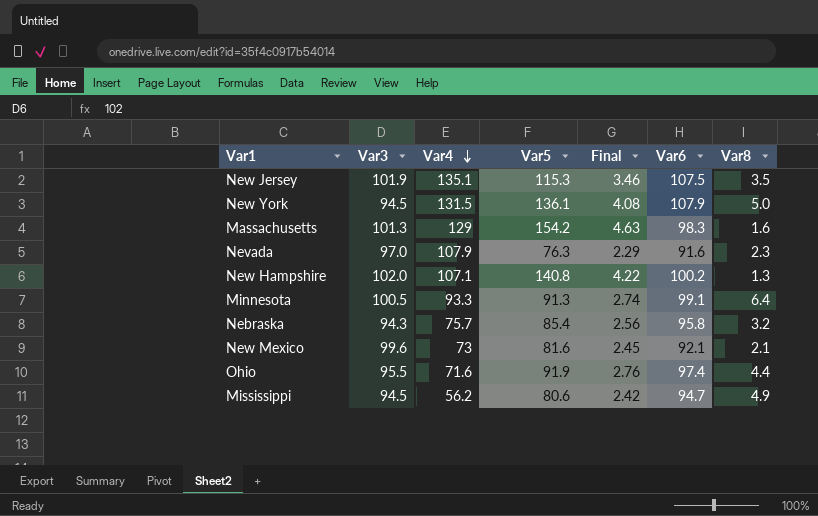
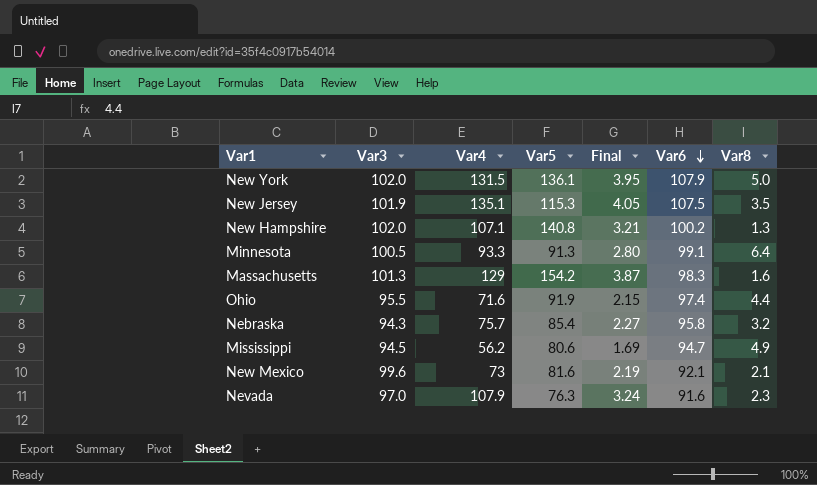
row order: Var4 descending -> Var6 descending
column Final | formula: [Var5] * 0.03 -> [Var4] * 0.03
New York | Var3: 94.5 -> 102.0

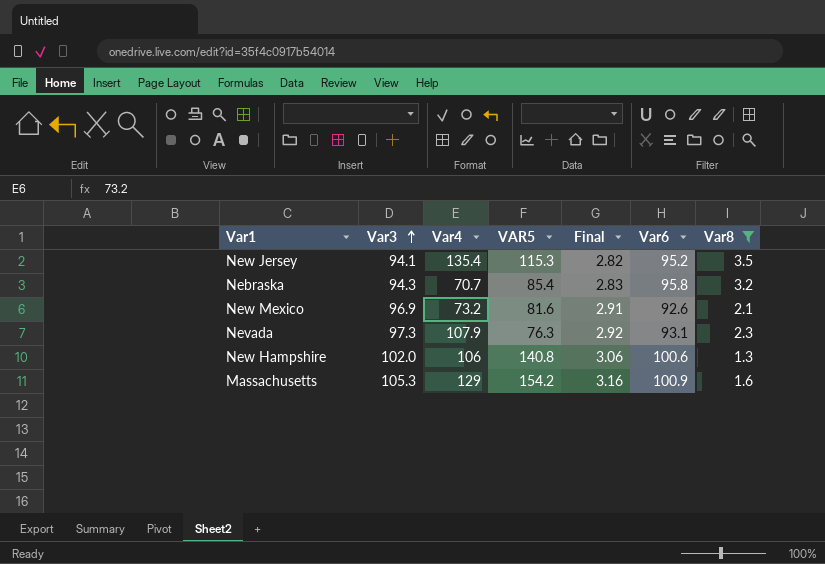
filter: none -> Var8 <= 3.5
row order: Var6 descending -> Var3 ascending
column name: Var5 -> VAR5
column Final | formula: [Var4] * 0.03 -> [Var3] * 0.03
New Jersey | Var3: 101.9 -> 94.1
New Jersey | Var4: 135.1 -> 135.4
New Jersey | Var6: 107.5 -> 95.2
Nebraska | Var4: 75.7 -> 70.7
New Mexico | Var3: 99.6 -> 96.9
New Mexico | Var4: 73 -> 73.2
New Mexico | Var6: 92.1 -> 92.6
Nevada | Var3: 97.0 -> 97.3
Nevada | Var6: 91.6 -> 93.1
New Hampshire | Var4: 107.1 -> 106
New Hampshire | Var6: 100.2 -> 100.6
Massachusetts | Var3: 101.3 -> 105.3
Massachusetts | Var6: 98.3 -> 100.9

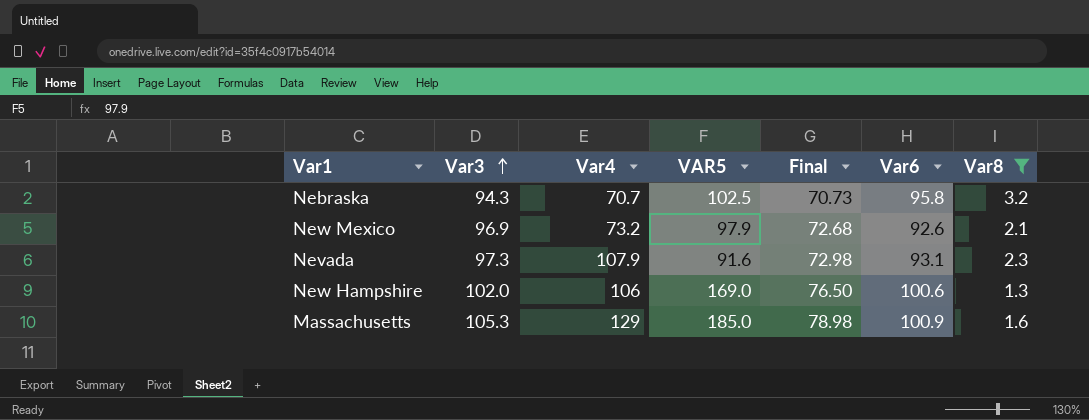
column Final | formula: [Var3] * 0.03 -> [Var3] * 0.75
row New Jersey: 94.1 | 135.4 | 115.3 | 2.82 | 95.2 | 3.5 -> none
Nebraska | VAR5: 85.4 -> 102.5
New Mexico | VAR5: 81.6 -> 97.9
Nevada | VAR5: 76.3 -> 91.6
New Hampshire | VAR5: 140.8 -> 169.0
Massachusetts | VAR5: 154.2 -> 185.0

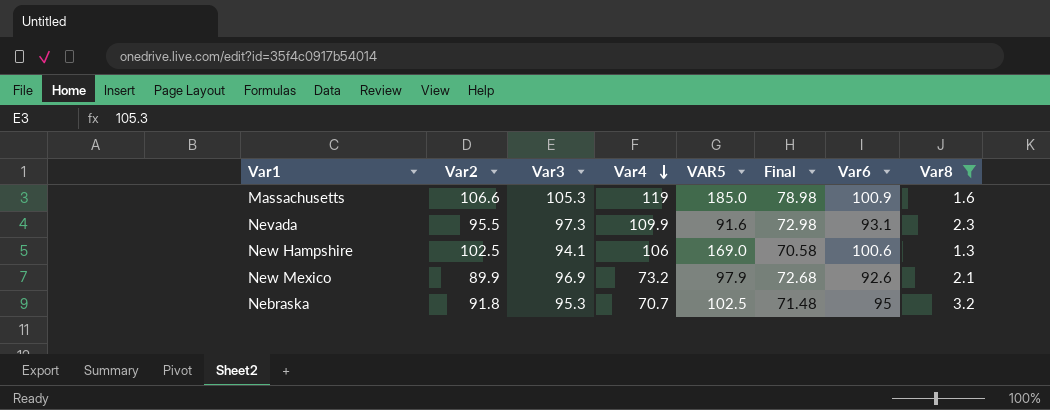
row order: Var3 ascending -> Var4 descending
column Var2 | position: none -> 2
Massachusetts | Var4: 129 -> 119
Nevada | Var4: 107.9 -> 109.9
New Hampshire | Var3: 102.0 -> 94.1
New Hampshire | Final: 76.50 -> 70.58
Nebraska | Var3: 94.3 -> 95.3
Nebraska | Final: 70.73 -> 71.48
Nebraska | Var6: 95.8 -> 95

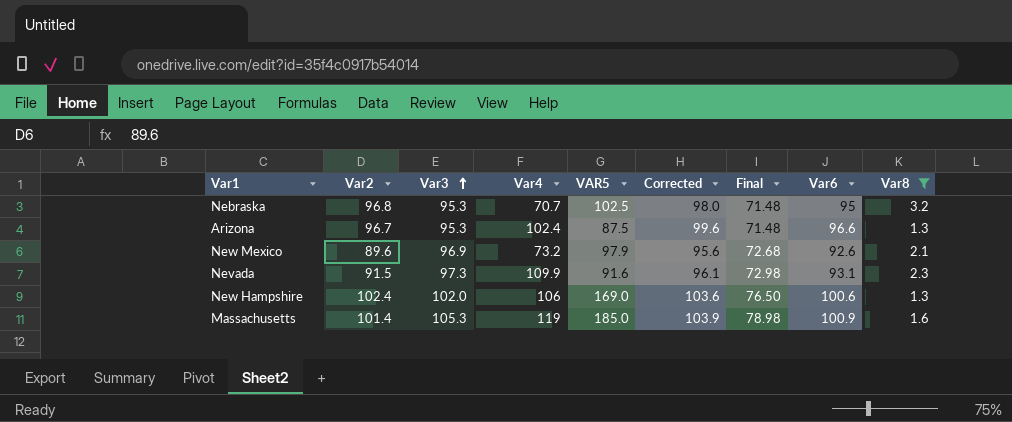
row order: Var4 descending -> Var3 ascending
column Corrected | formula: none -> [Var6] + 3
Nebraska | Var2: 91.8 -> 96.8
row Arizona: none -> 96.7 | 95.3 | 102.4 | 87.5 | 99.6 | 71.48 | 96.6 | 1.3
New Mexico | Var2: 89.9 -> 89.6
Nevada | Var2: 95.5 -> 91.5
New Hampshire | Var2: 102.5 -> 102.4
New Hampshire | Var3: 94.1 -> 102.0
New Hampshire | Final: 70.58 -> 76.50
Massachusetts | Var2: 106.6 -> 101.4

